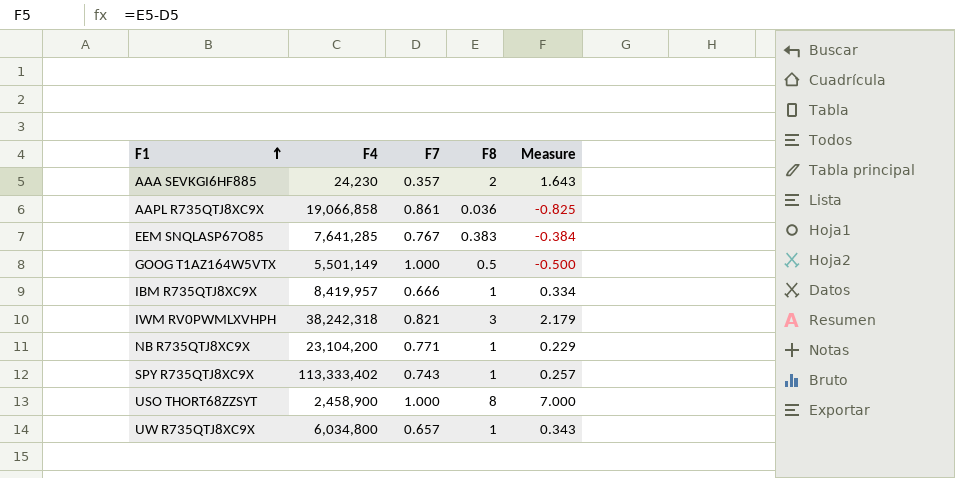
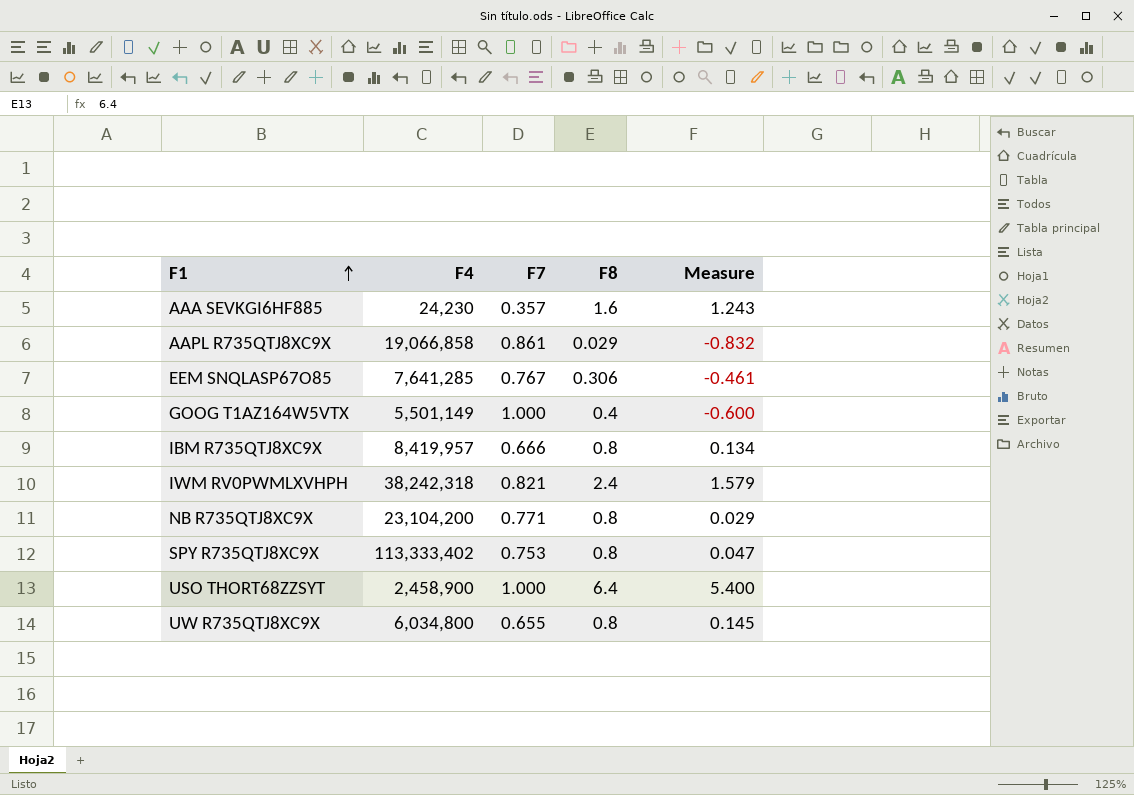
AAA SEVKGI6HF885 | F8: 2 -> 1.6
AAA SEVKGI6HF885 | Measure: 1.643 -> 1.243
AAPL R735QTJ8XC9X | F8: 0.036 -> 0.029
AAPL R735QTJ8XC9X | Measure: -0.825 -> -0.832
EEM SNQLASP67O85 | F8: 0.383 -> 0.306
EEM SNQLASP67O85 | Measure: -0.384 -> -0.461
GOOG T1AZ164W5VTX | F8: 0.5 -> 0.4
GOOG T1AZ164W5VTX | Measure: -0.500 -> -0.600
IBM R735QTJ8XC9X | F8: 1 -> 0.8
IBM R735QTJ8XC9X | Measure: 0.334 -> 0.134
IWM RV0PWMLXVHPH | F8: 3 -> 2.4
IWM RV0PWMLXVHPH | Measure: 2.179 -> 1.579
NB R735QTJ8XC9X | F8: 1 -> 0.8
NB R735QTJ8XC9X | Measure: 0.229 -> 0.029
SPY R735QTJ8XC9X | F7: 0.743 -> 0.753
SPY R735QTJ8XC9X | F8: 1 -> 0.8
SPY R735QTJ8XC9X | Measure: 0.257 -> 0.047
USO THORT68ZZSYT | F8: 8 -> 6.4
USO THORT68ZZSYT | Measure: 7.000 -> 5.400
UW R735QTJ8XC9X | F7: 0.657 -> 0.655
UW R735QTJ8XC9X | F8: 1 -> 0.8
UW R735QTJ8XC9X | Measure: 0.343 -> 0.145

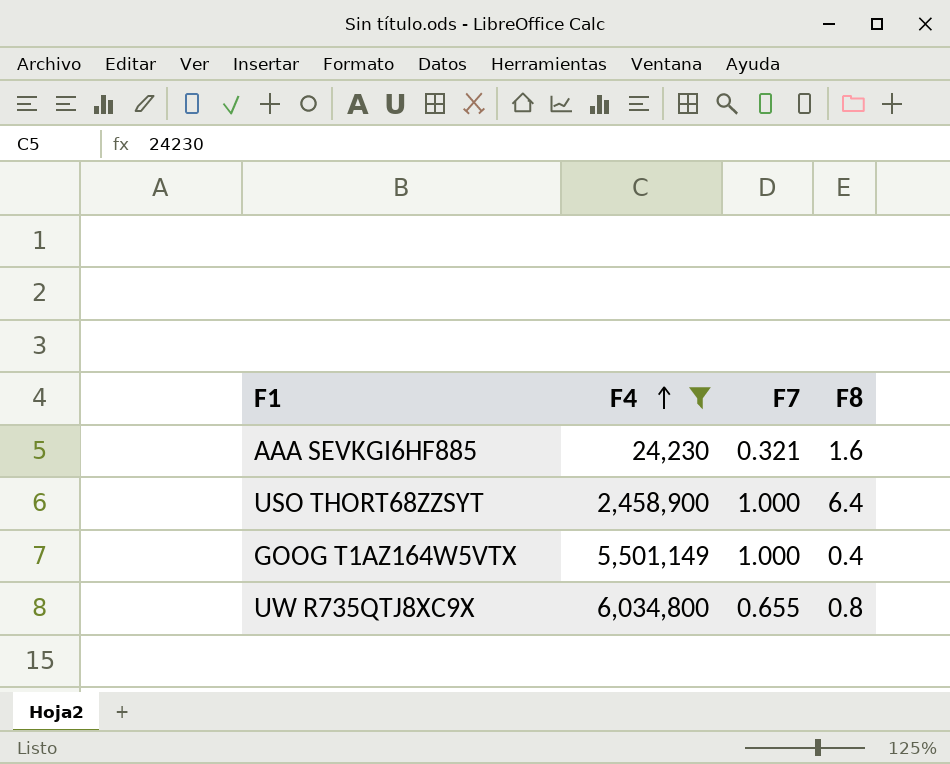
filter: none -> F4 <= 6,034,800
row order: F1 ascending -> F4 ascending
column Measure | formula: [F8] - [F7] -> none
AAA SEVKGI6HF885 | F7: 0.357 -> 0.321

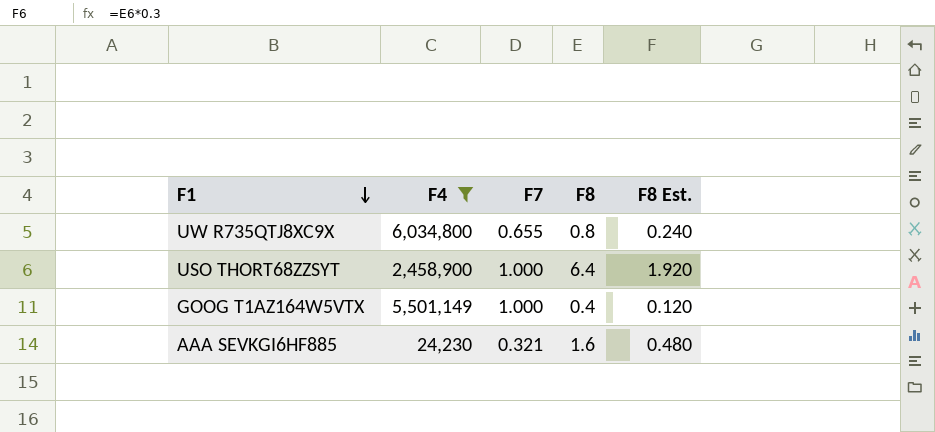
row order: F4 ascending -> F1 descending
column F8 Est. | formula: none -> [F8] * 0.3

